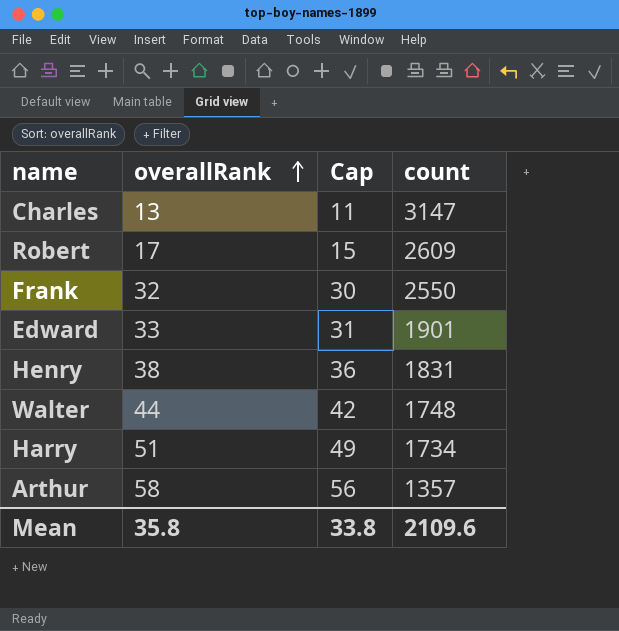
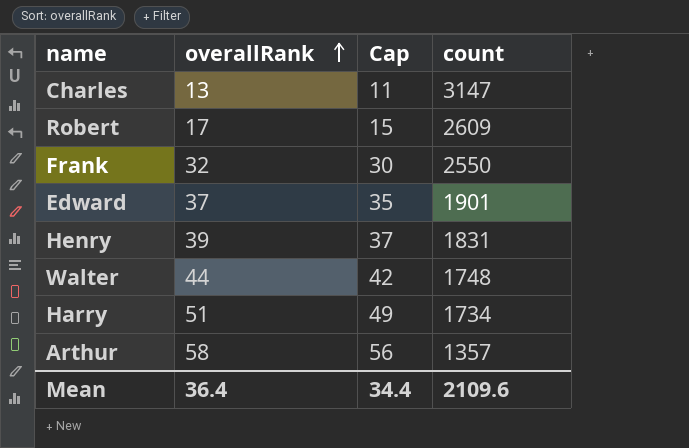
Edward | overallRank: 33 -> 37
Edward | Cap: 31 -> 35
Henry | overallRank: 38 -> 39
Henry | Cap: 36 -> 37
Mean | overallRank: 35.8 -> 36.4
Mean | Cap: 33.8 -> 34.4

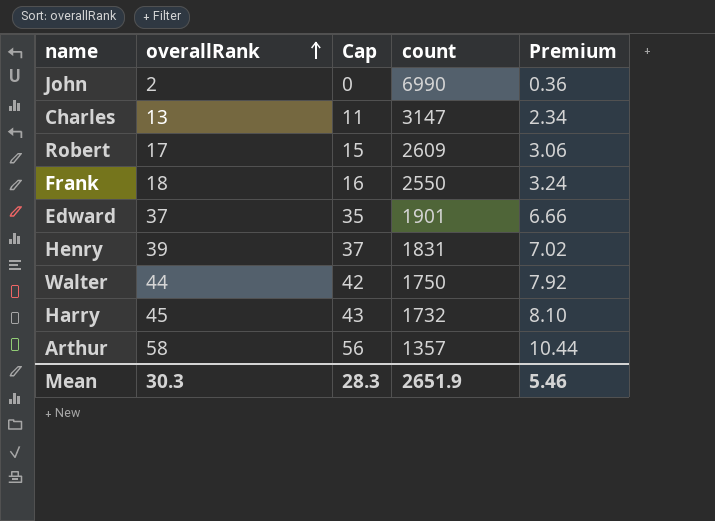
column Premium | formula: none -> [overallRank] * 0.18
row John: none -> 2 | 0 | 6990 | 0.36
Frank | overallRank: 32 -> 18
Frank | Cap: 30 -> 16
Walter | count: 1748 -> 1750
Harry | overallRank: 51 -> 45
Harry | Cap: 49 -> 43
Harry | count: 1734 -> 1732
Mean | overallRank: 36.4 -> 30.3
Mean | Cap: 34.4 -> 28.3
Mean | count: 2109.6 -> 2651.9

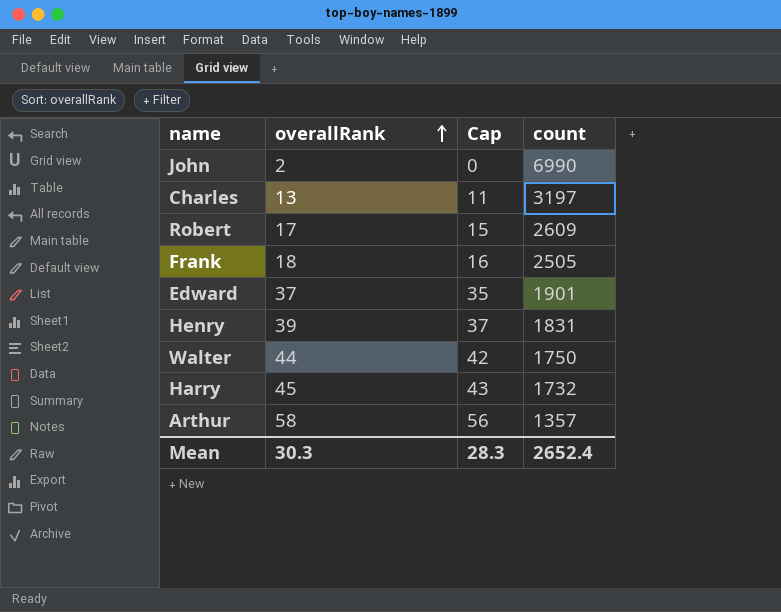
column Premium | formula: [overallRank] * 0.18 -> none
Charles | count: 3147 -> 3197
Frank | count: 2550 -> 2505
Mean | count: 2651.9 -> 2652.4

